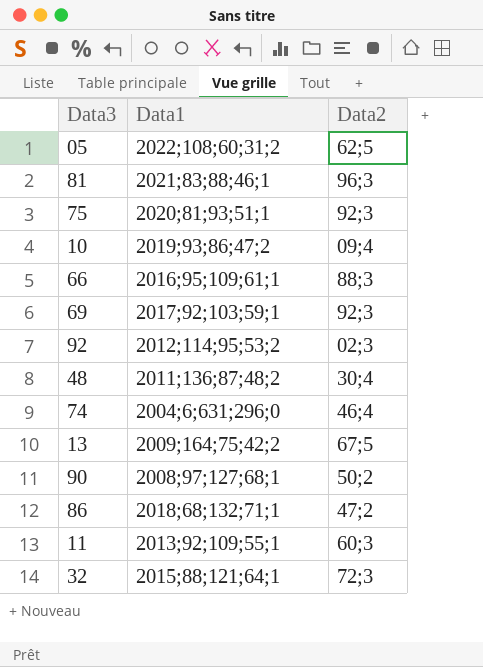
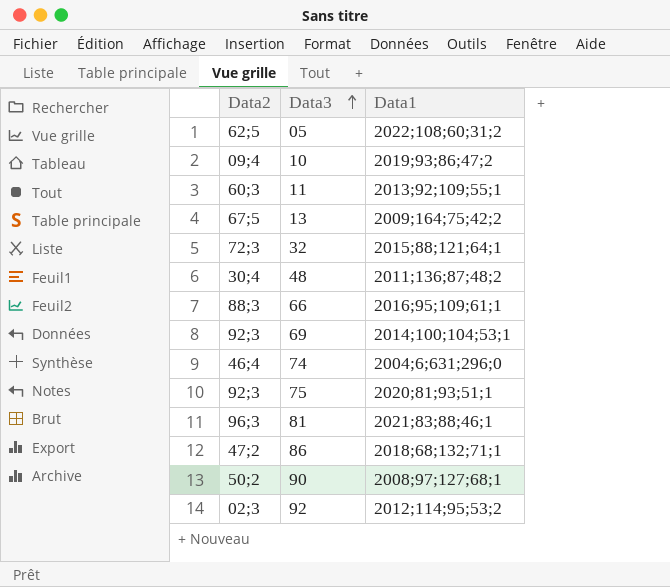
row order: none -> Data3 ascending
column Data2 | position: 3 -> 1
69 | Data1: 2017;92;103;59;1 -> 2014;100;104;53;1

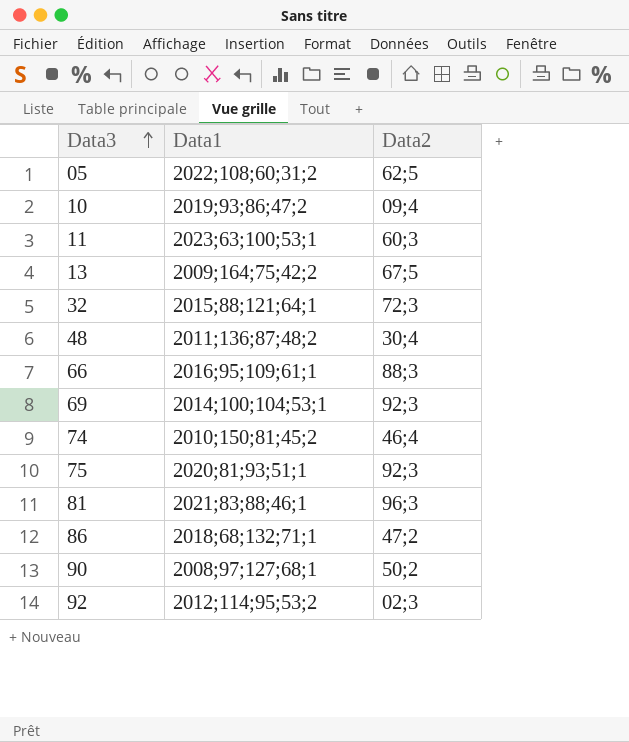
column Data2 | position: 1 -> 3
11 | Data1: 2013;92;109;55;1 -> 2023;63;100;53;1
74 | Data1: 2004;6;631;296;0 -> 2010;150;81;45;2

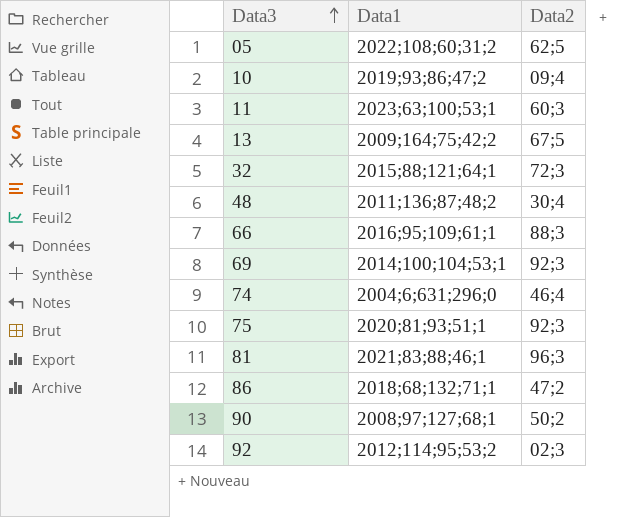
74 | Data1: 2010;150;81;45;2 -> 2004;6;631;296;0

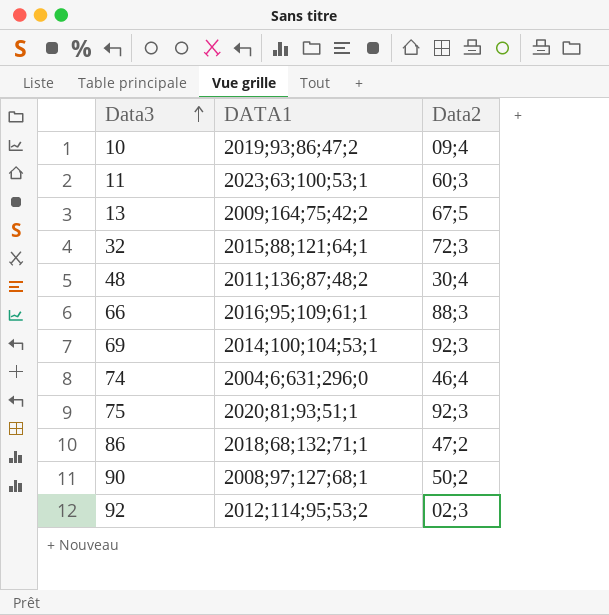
column name: Data1 -> DATA1
row 05: 2022;108;60;31;2 | 62;5 -> none
row 81: 2021;83;88;46;1 | 96;3 -> none

